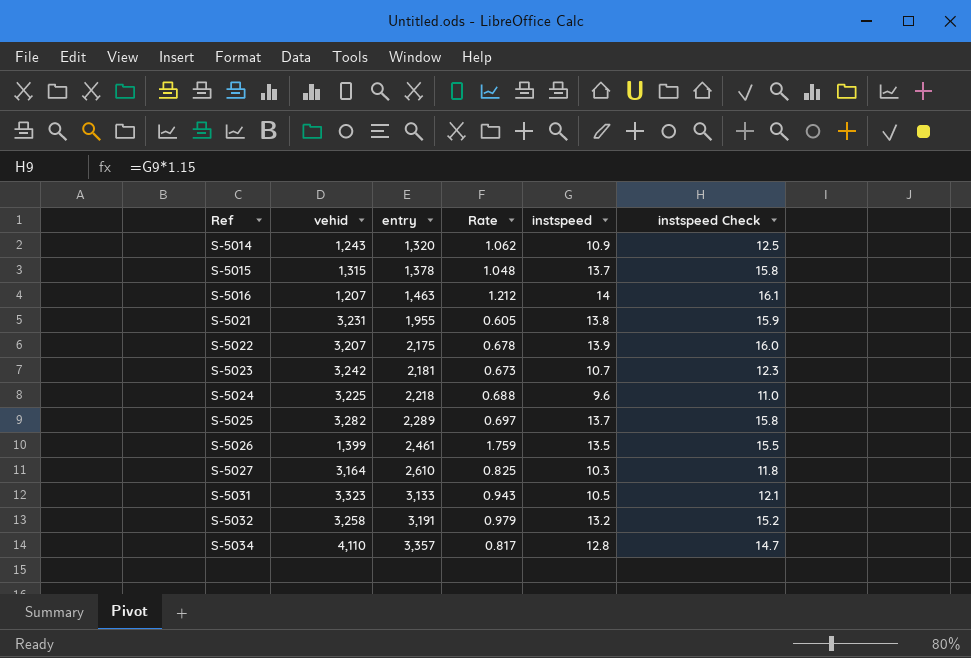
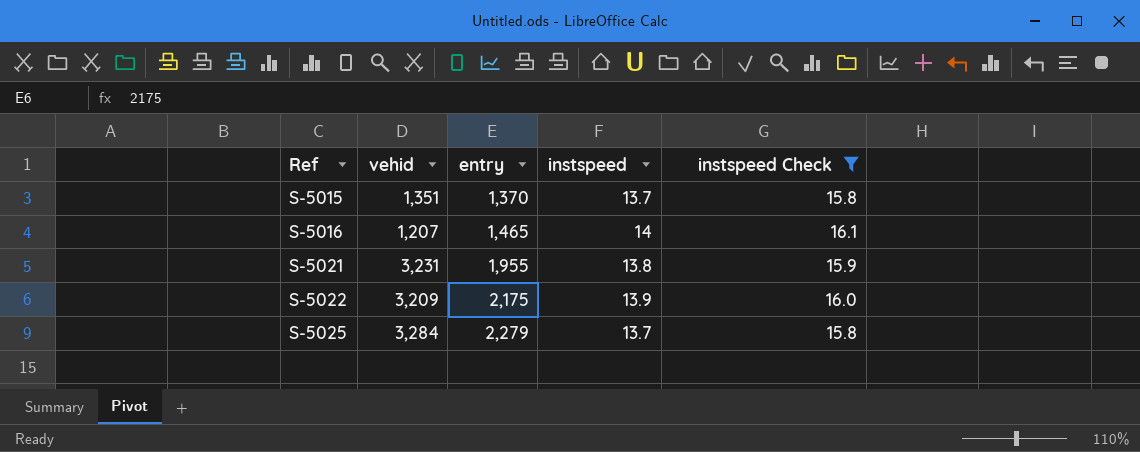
filter: none -> instspeed Check >= 15.8
column Rate | formula: [entry] / [vehid] -> none
S-5015 | vehid: 1,315 -> 1,351
S-5015 | entry: 1,378 -> 1,370
S-5016 | entry: 1,463 -> 1,465
S-5022 | vehid: 3,207 -> 3,209
S-5025 | vehid: 3,282 -> 3,284
S-5025 | entry: 2,289 -> 2,279

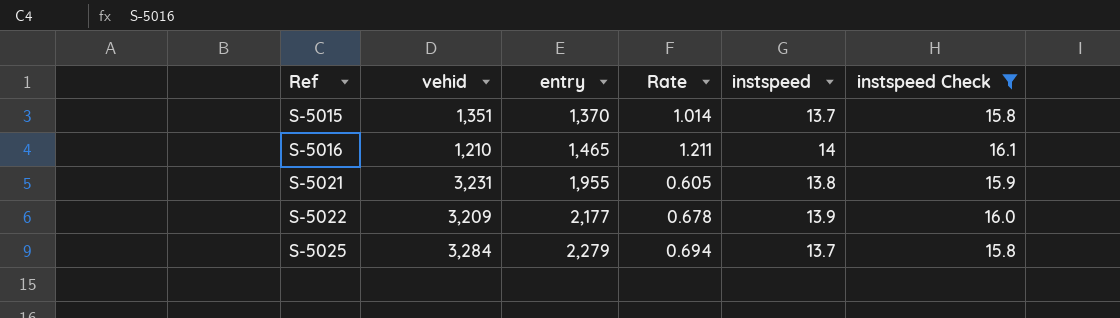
column Rate | formula: none -> [entry] / [vehid]
S-5016 | vehid: 1,207 -> 1,210
S-5022 | entry: 2,175 -> 2,177

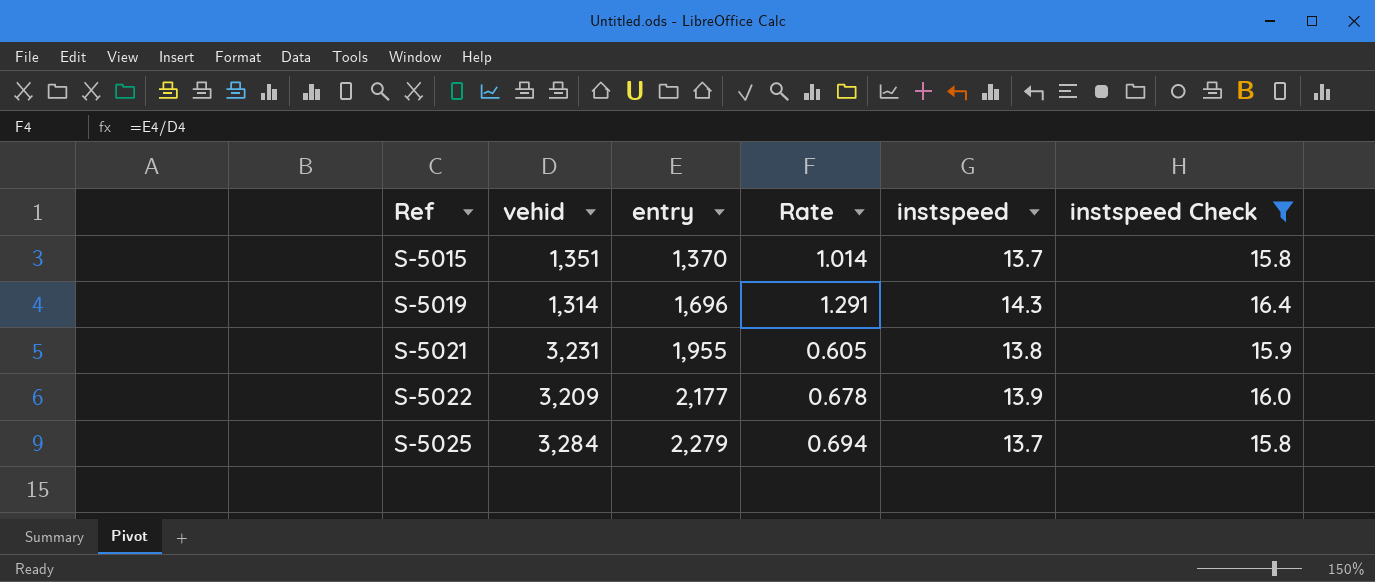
row S-5016: 1,210 | 1,465 | 1.211 | 14 | 16.1 -> none
row S-5019: none -> 1,314 | 1,696 | 1.291 | 14.3 | 16.4

